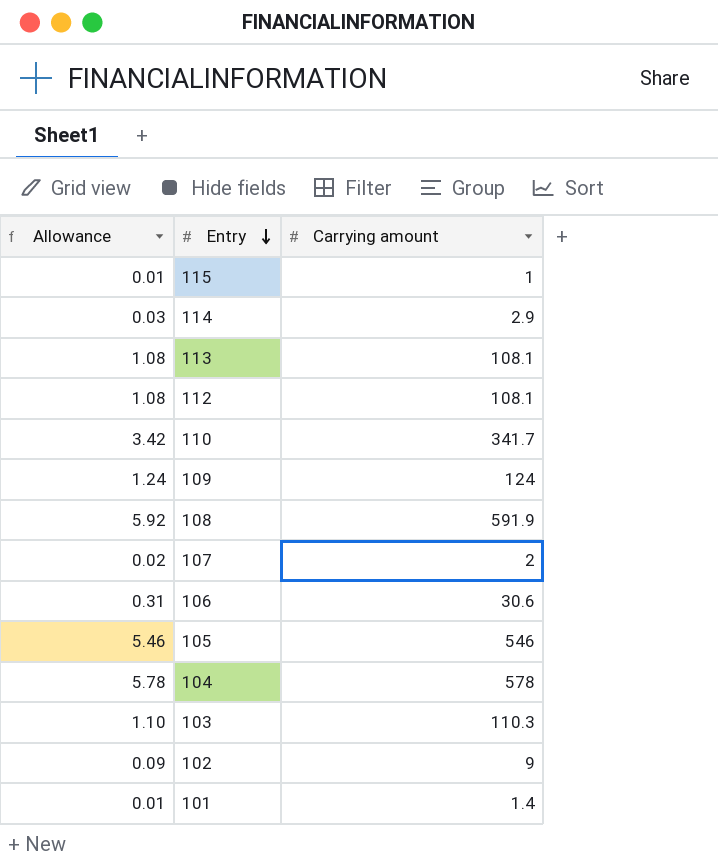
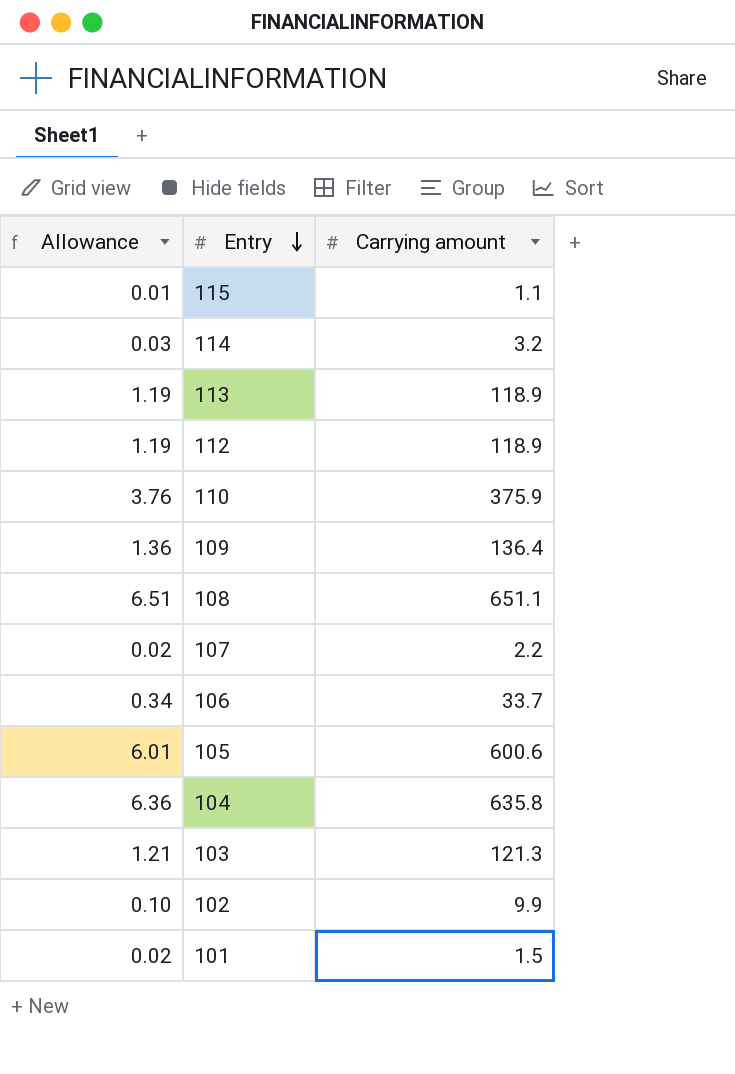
115 | Carrying amount: 1 -> 1.1
114 | Carrying amount: 2.9 -> 3.2
113 | Allowance: 1.08 -> 1.19
113 | Carrying amount: 108.1 -> 118.9
112 | Allowance: 1.08 -> 1.19
112 | Carrying amount: 108.1 -> 118.9
110 | Allowance: 3.42 -> 3.76
110 | Carrying amount: 341.7 -> 375.9
109 | Allowance: 1.24 -> 1.36
109 | Carrying amount: 124 -> 136.4
108 | Allowance: 5.92 -> 6.51
108 | Carrying amount: 591.9 -> 651.1
107 | Carrying amount: 2 -> 2.2
106 | Allowance: 0.31 -> 0.34
106 | Carrying amount: 30.6 -> 33.7
105 | Allowance: 5.46 -> 6.01
105 | Carrying amount: 546 -> 600.6
104 | Allowance: 5.78 -> 6.36
104 | Carrying amount: 578 -> 635.8
103 | Allowance: 1.10 -> 1.21
103 | Carrying amount: 110.3 -> 121.3
102 | Allowance: 0.09 -> 0.10
102 | Carrying amount: 9 -> 9.9
101 | Allowance: 0.01 -> 0.02
101 | Carrying amount: 1.4 -> 1.5

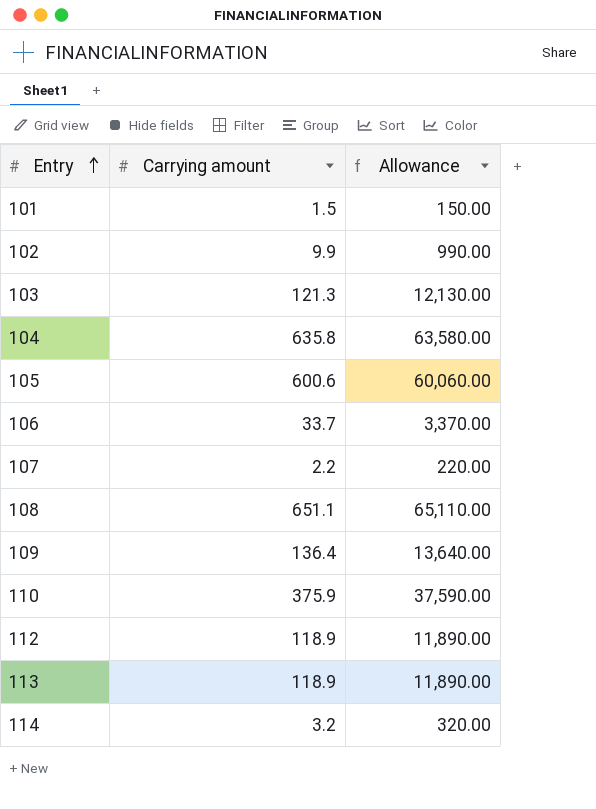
row order: Entry descending -> Entry ascending
column Allowance | formula: [Carrying amount] * 0.01 -> [Carrying amount] * 100
column Allowance | position: 1 -> 3
row 115: 0.01 | 1.1 -> none

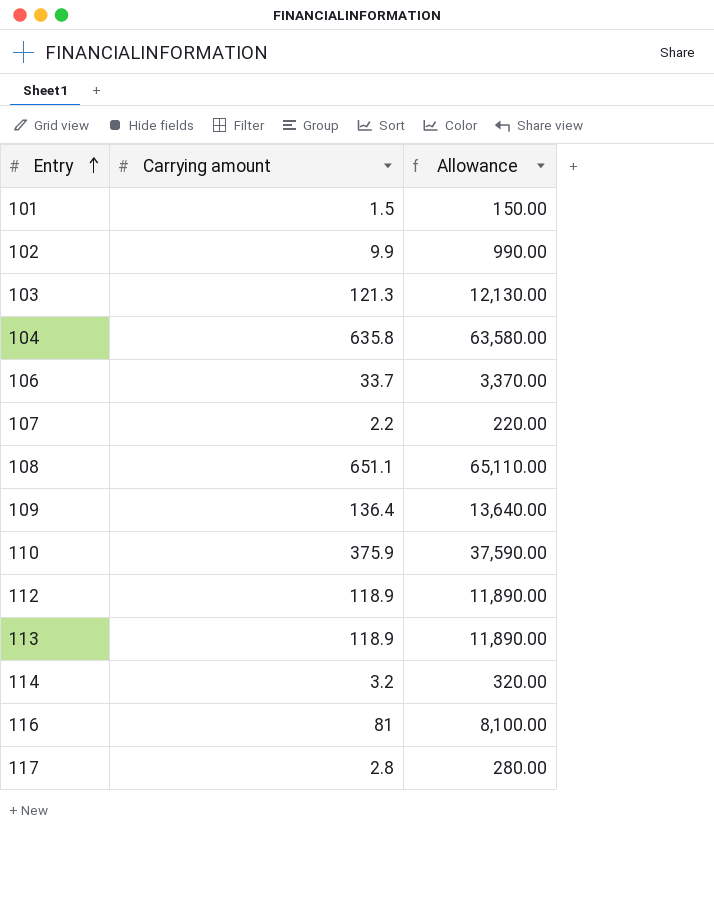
row 105: 600.6 | 60,060.00 -> none
row 116: none -> 81 | 8,100.00
row 117: none -> 2.8 | 280.00

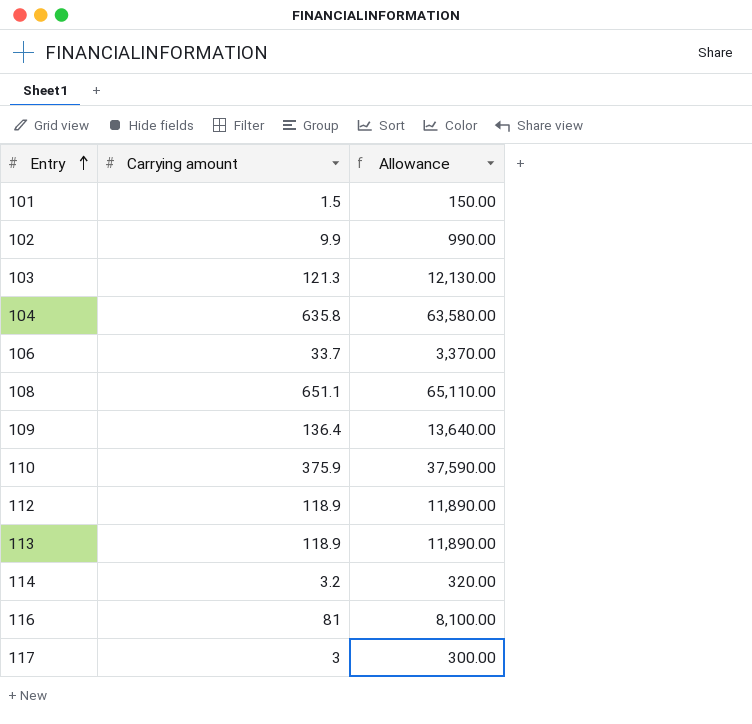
row 107: 2.2 | 220.00 -> none
117 | Carrying amount: 2.8 -> 3
117 | Allowance: 280.00 -> 300.00

